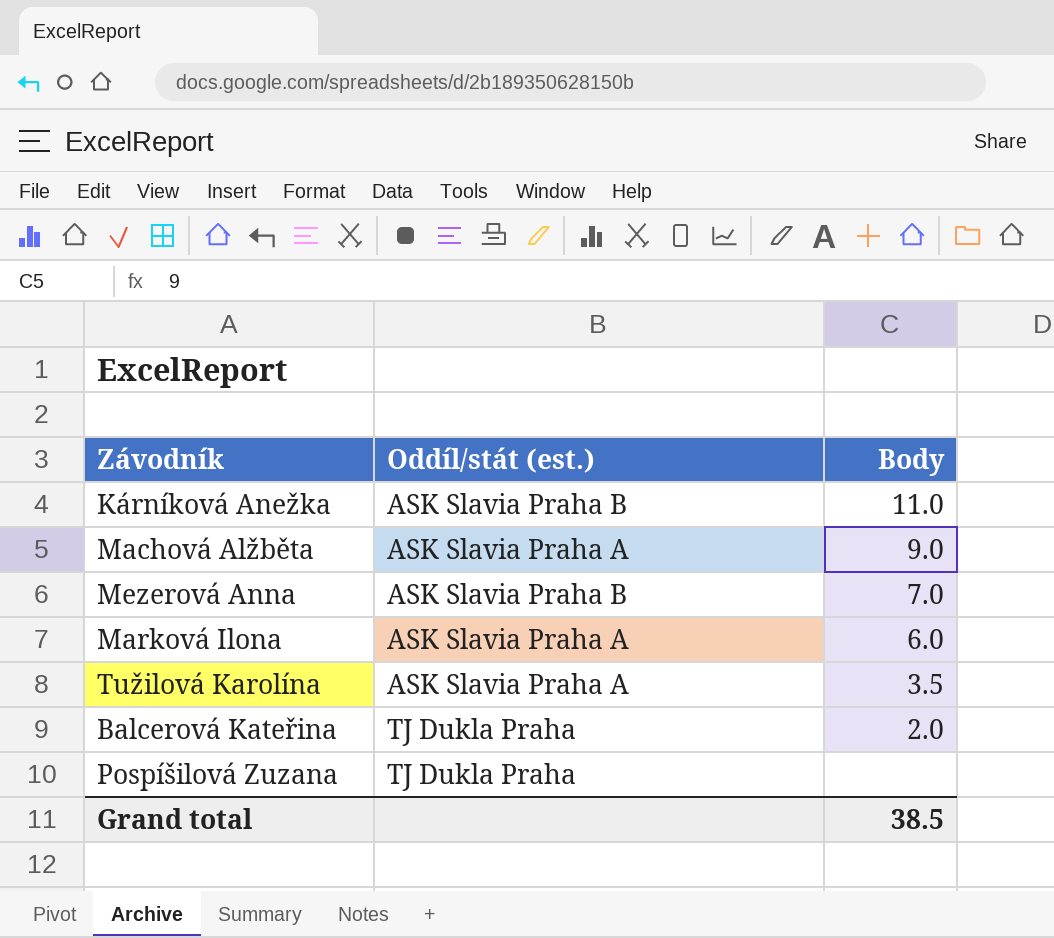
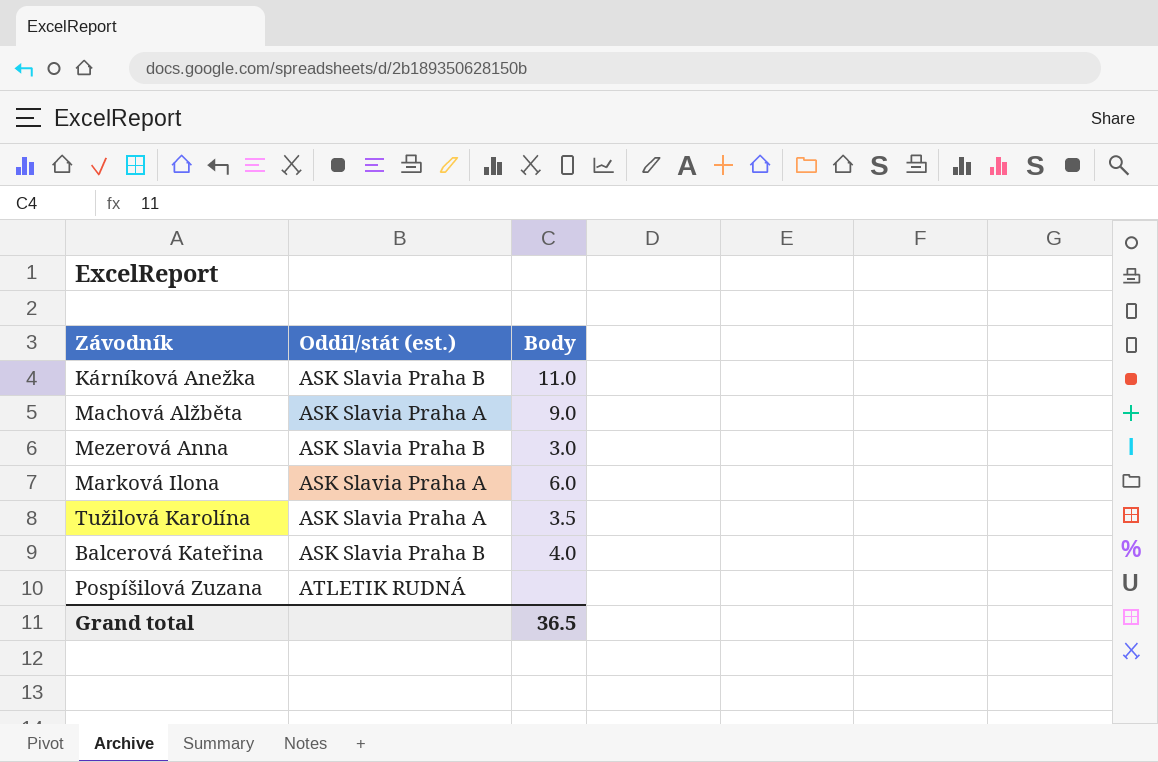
Mezerová Anna | Body: 7.0 -> 3.0
Balcerová Kateřina | Oddíl/stát (est.): TJ Dukla Praha -> ASK Slavia Praha B
Balcerová Kateřina | Body: 2.0 -> 4.0
Pospíšilová Zuzana | Oddíl/stát (est.): TJ Dukla Praha -> ATLETIK RUDNÁ
Grand total | Body: 38.5 -> 36.5

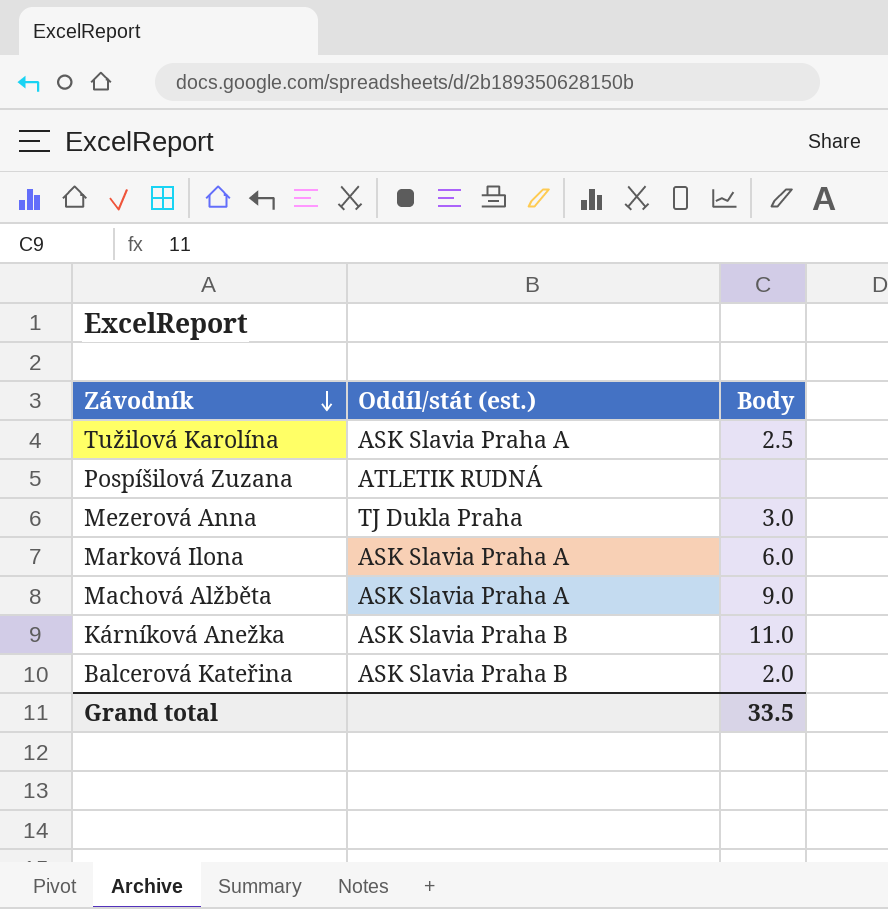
row order: none -> Závodník descending
Tužilová Karolína | Body: 3.5 -> 2.5
Mezerová Anna | Oddíl/stát (est.): ASK Slavia Praha B -> TJ Dukla Praha
Balcerová Kateřina | Body: 4.0 -> 2.0
Grand total | Body: 36.5 -> 33.5

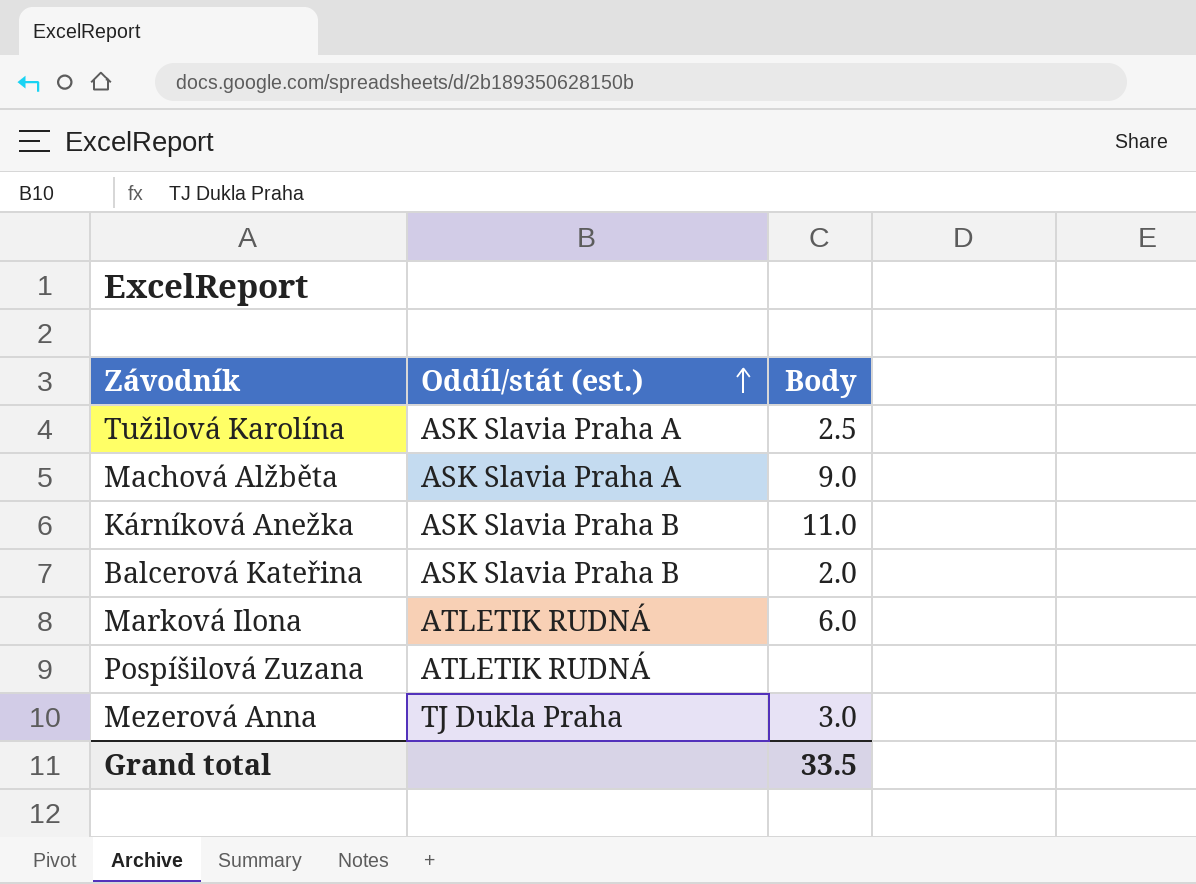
row order: Závodník descending -> Oddíl/stát (est.) ascending
Marková Ilona | Oddíl/stát (est.): ASK Slavia Praha A -> ATLETIK RUDNÁ

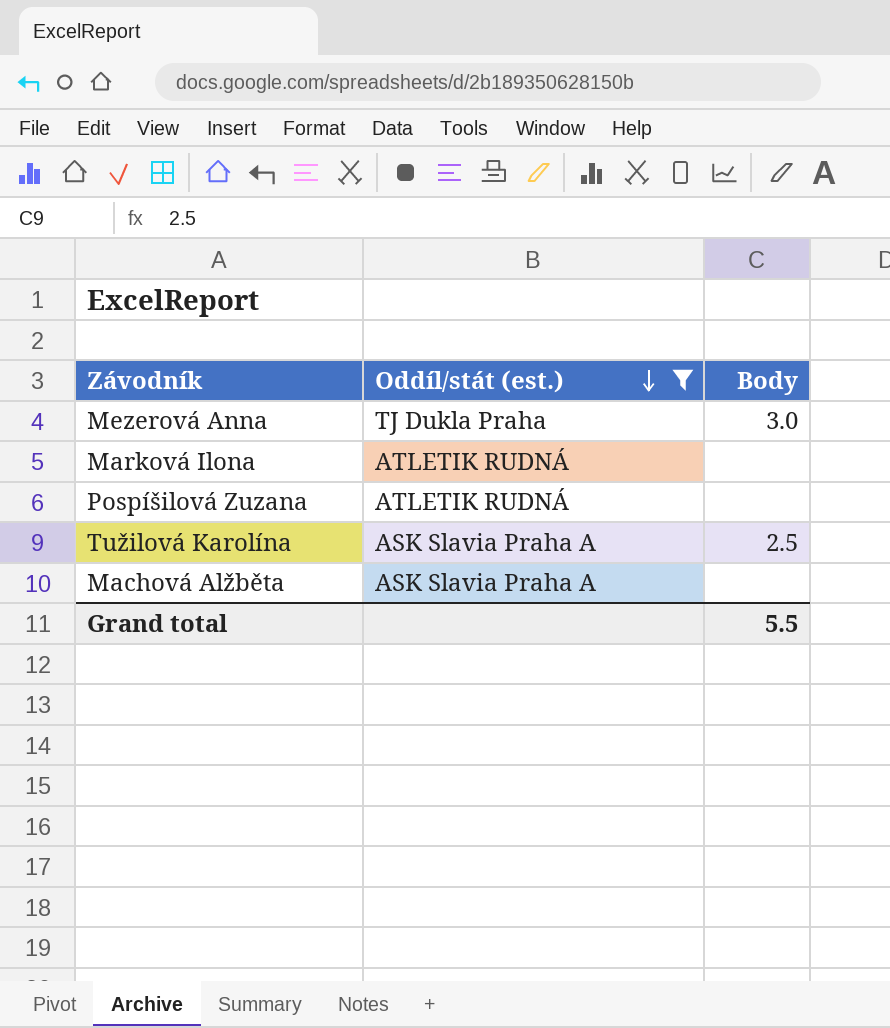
filter: none -> Oddíl/stát (est.) != ASK Slavia Praha B
row order: Oddíl/stát (est.) ascending -> Oddíl/stát (est.) descending
Marková Ilona | Body: 6.0 -> none
Machová Alžběta | Body: 9.0 -> none
Grand total | Body: 33.5 -> 5.5

